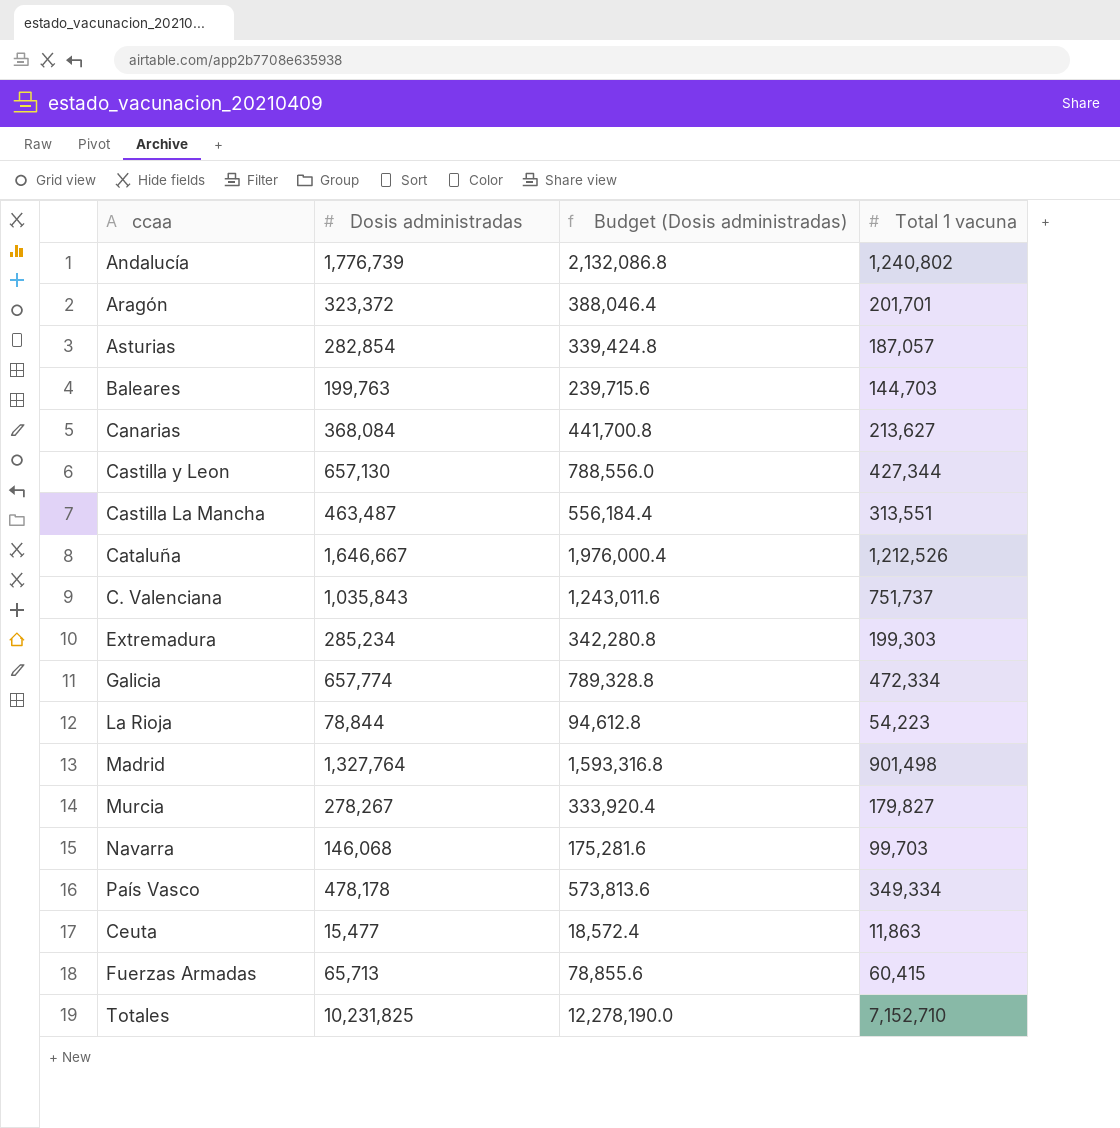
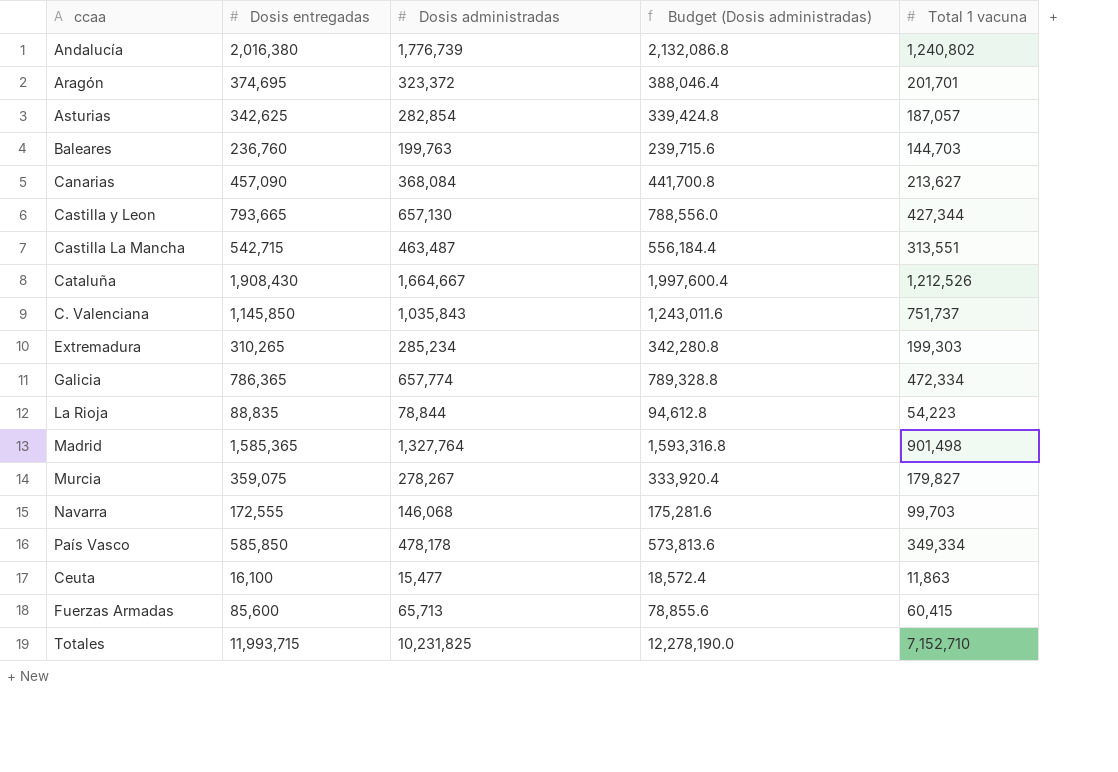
column Dosis entregadas | position: none -> 2
Cataluña | Dosis administradas: 1,646,667 -> 1,664,667
Cataluña | Budget (Dosis administradas): 1,976,000.4 -> 1,997,600.4

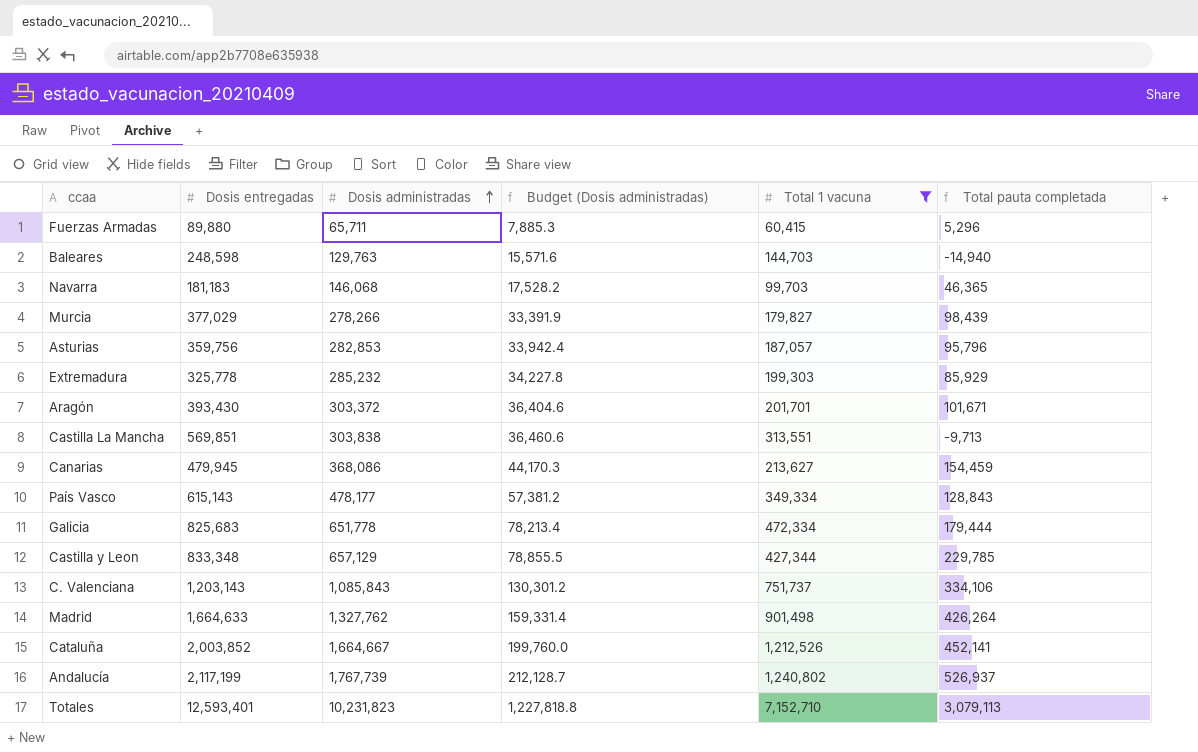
filter: none -> Total 1 vacuna >= 60,415
row order: none -> Dosis administradas ascending
column Budget (Dosis administradas) | formula: [Dosis administradas] * 1.2 -> [Dosis administradas] * 0.12
column Total pauta completada | formula: none -> [Dosis administradas] - [Total 1 vacuna]
Fuerzas Armadas | Dosis entregadas: 85,600 -> 89,880
Fuerzas Armadas | Dosis administradas: 65,713 -> 65,711
Baleares | Dosis entregadas: 236,760 -> 248,598
Baleares | Dosis administradas: 199,763 -> 129,763
Navarra | Dosis entregadas: 172,555 -> 181,183
Murcia | Dosis entregadas: 359,075 -> 377,029
Murcia | Dosis administradas: 278,267 -> 278,266
Asturias | Dosis entregadas: 342,625 -> 359,756
Asturias | Dosis administradas: 282,854 -> 282,853
Extremadura | Dosis entregadas: 310,265 -> 325,778
Extremadura | Dosis administradas: 285,234 -> 285,232
Aragón | Dosis entregadas: 374,695 -> 393,430
Aragón | Dosis administradas: 323,372 -> 303,372
Castilla La Mancha | Dosis entregadas: 542,715 -> 569,851
Castilla La Mancha | Dosis administradas: 463,487 -> 303,838
Canarias | Dosis entregadas: 457,090 -> 479,945
Canarias | Dosis administradas: 368,084 -> 368,086
País Vasco | Dosis entregadas: 585,850 -> 615,143
País Vasco | Dosis administradas: 478,178 -> 478,177
Galicia | Dosis entregadas: 786,365 -> 825,683
Galicia | Dosis administradas: 657,774 -> 651,778
Castilla y Leon | Dosis entregadas: 793,665 -> 833,348
Castilla y Leon | Dosis administradas: 657,130 -> 657,129
C. Valenciana | Dosis entregadas: 1,145,850 -> 1,203,143
C. Valenciana | Dosis administradas: 1,035,843 -> 1,085,843
Madrid | Dosis entregadas: 1,585,365 -> 1,664,633
Madrid | Dosis administradas: 1,327,764 -> 1,327,762
Cataluña | Dosis entregadas: 1,908,430 -> 2,003,852
Andalucía | Dosis entregadas: 2,016,380 -> 2,117,199
Andalucía | Dosis administradas: 1,776,739 -> 1,767,739
Totales | Dosis entregadas: 11,993,715 -> 12,593,401
Totales | Dosis administradas: 10,231,825 -> 10,231,823

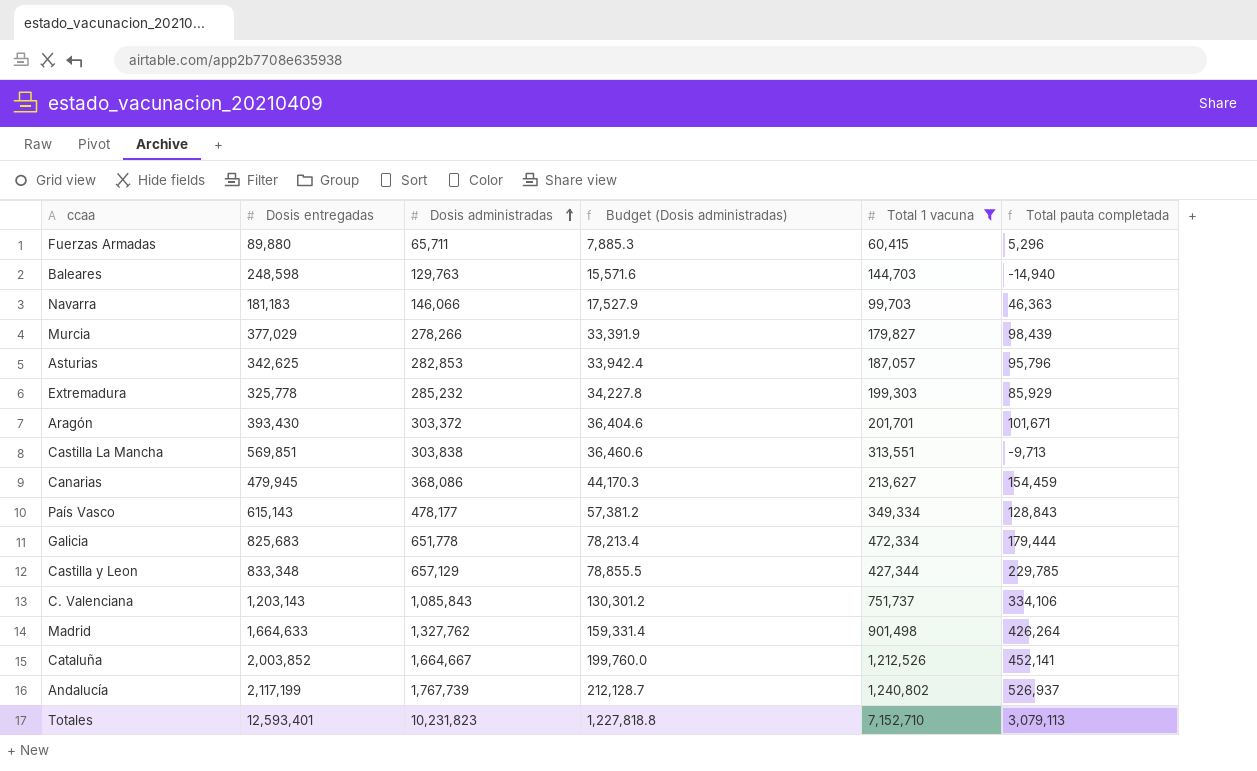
Navarra | Dosis administradas: 146,068 -> 146,066
Navarra | Budget (Dosis administradas): 17,528.2 -> 17,527.9
Navarra | Total pauta completada: 46,365 -> 46,363
Asturias | Dosis entregadas: 359,756 -> 342,625

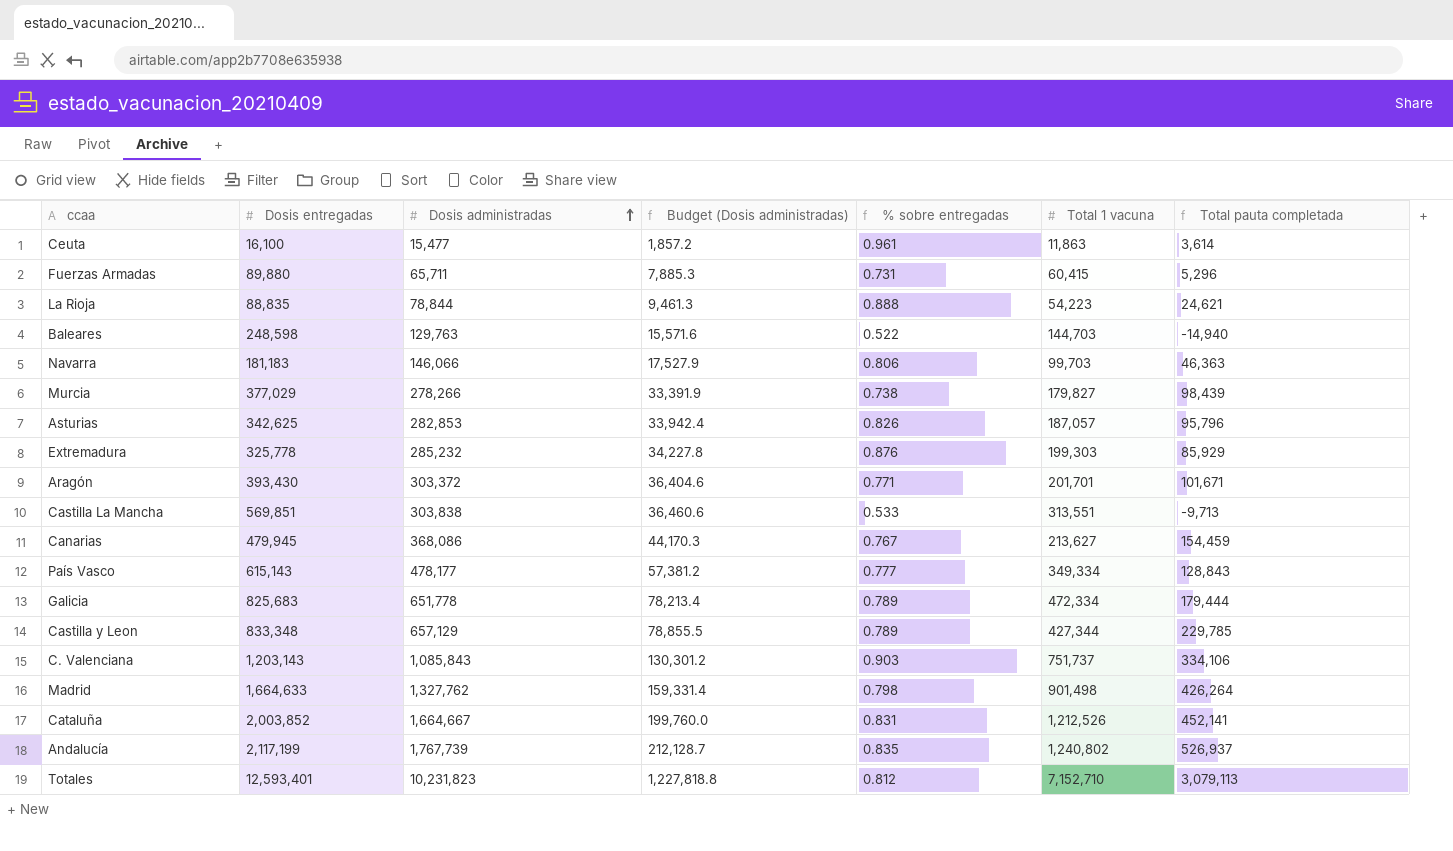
filter: Total 1 vacuna >= 60,415 -> none
column % sobre entregadas | formula: none -> [Dosis administradas] / [Dosis entregadas]

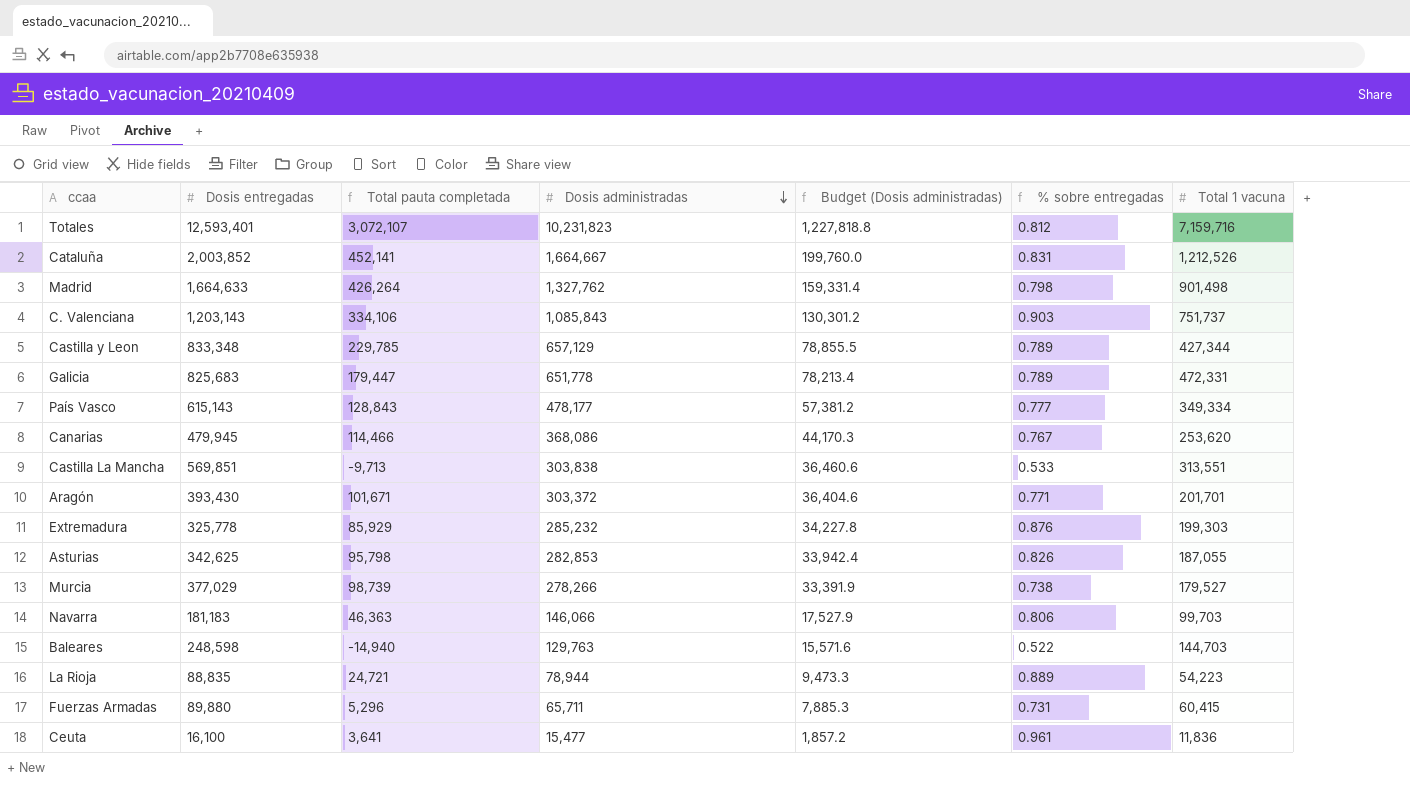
row order: Dosis administradas ascending -> Dosis administradas descending
column Total pauta completada | position: 7 -> 3
row Andalucía: 2,117,199 | 1,767,739 | 212,128.7 | 0.835 | 1,240,802 | 526,937 -> none
Totales | Total pauta completada: 3,079,113 -> 3,072,107
Totales | Total 1 vacuna: 7,152,710 -> 7,159,716
Galicia | Total pauta completada: 179,444 -> 179,447
Galicia | Total 1 vacuna: 472,334 -> 472,331
Canarias | Total pauta completada: 154,459 -> 114,466
Canarias | Total 1 vacuna: 213,627 -> 253,620
Asturias | Total pauta completada: 95,796 -> 95,798
Asturias | Total 1 vacuna: 187,057 -> 187,055
Murcia | Total pauta completada: 98,439 -> 98,739
Murcia | Total 1 vacuna: 179,827 -> 179,527
La Rioja | Total pauta completada: 24,621 -> 24,721
La Rioja | Dosis administradas: 78,844 -> 78,944
La Rioja | Budget (Dosis administradas): 9,461.3 -> 9,473.3
La Rioja | % sobre entregadas: 0.888 -> 0.889
Ceuta | Total pauta completada: 3,614 -> 3,641
Ceuta | Total 1 vacuna: 11,863 -> 11,836

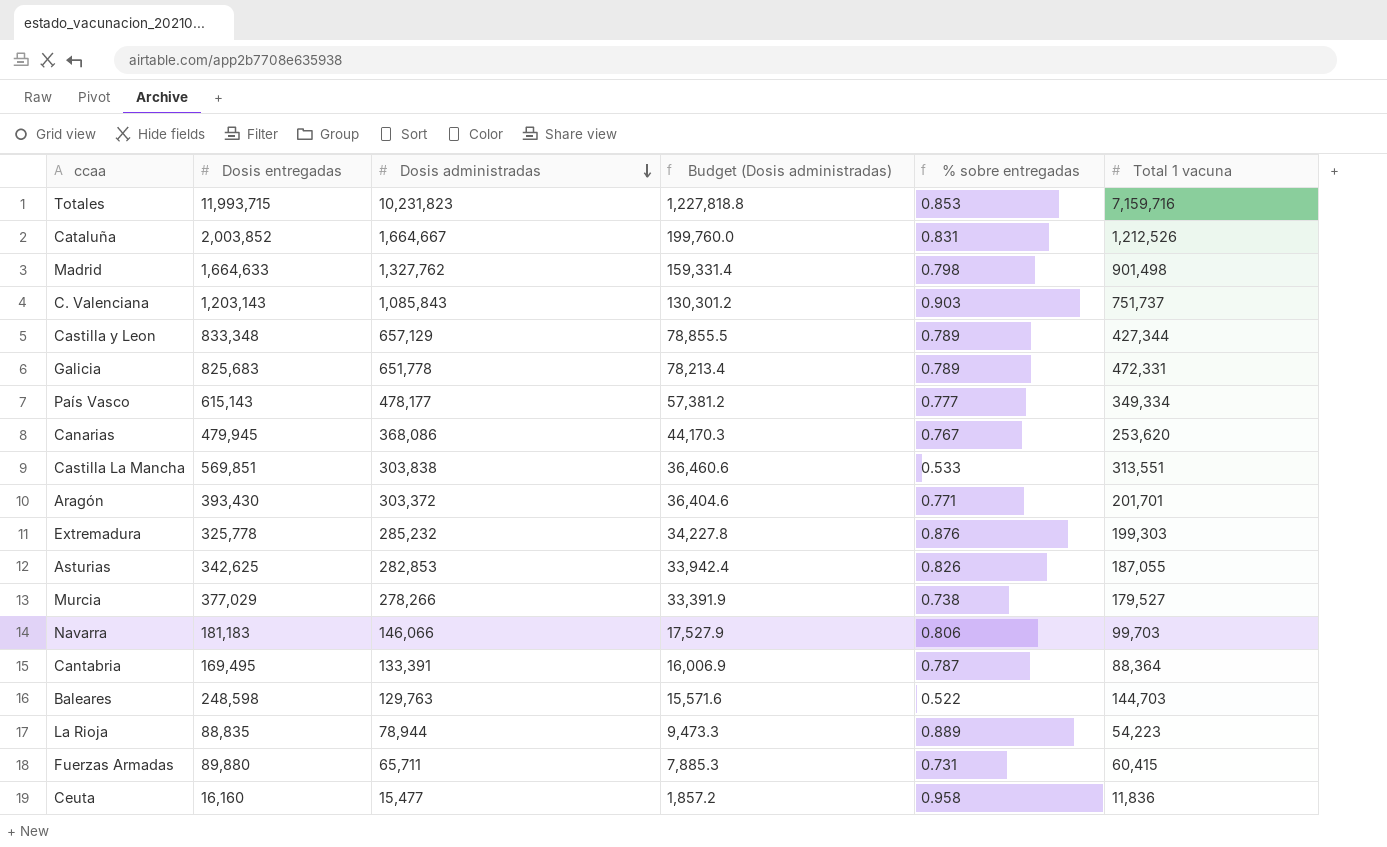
column Total pauta completada | formula: [Dosis administradas] - [Total 1 vacuna] -> none
Totales | Dosis entregadas: 12,593,401 -> 11,993,715
Totales | % sobre entregadas: 0.812 -> 0.853
row Cantabria: none -> 169,495 | 133,391 | 16,006.9 | 0.787 | 88,364
Ceuta | Dosis entregadas: 16,100 -> 16,160
Ceuta | % sobre entregadas: 0.961 -> 0.958

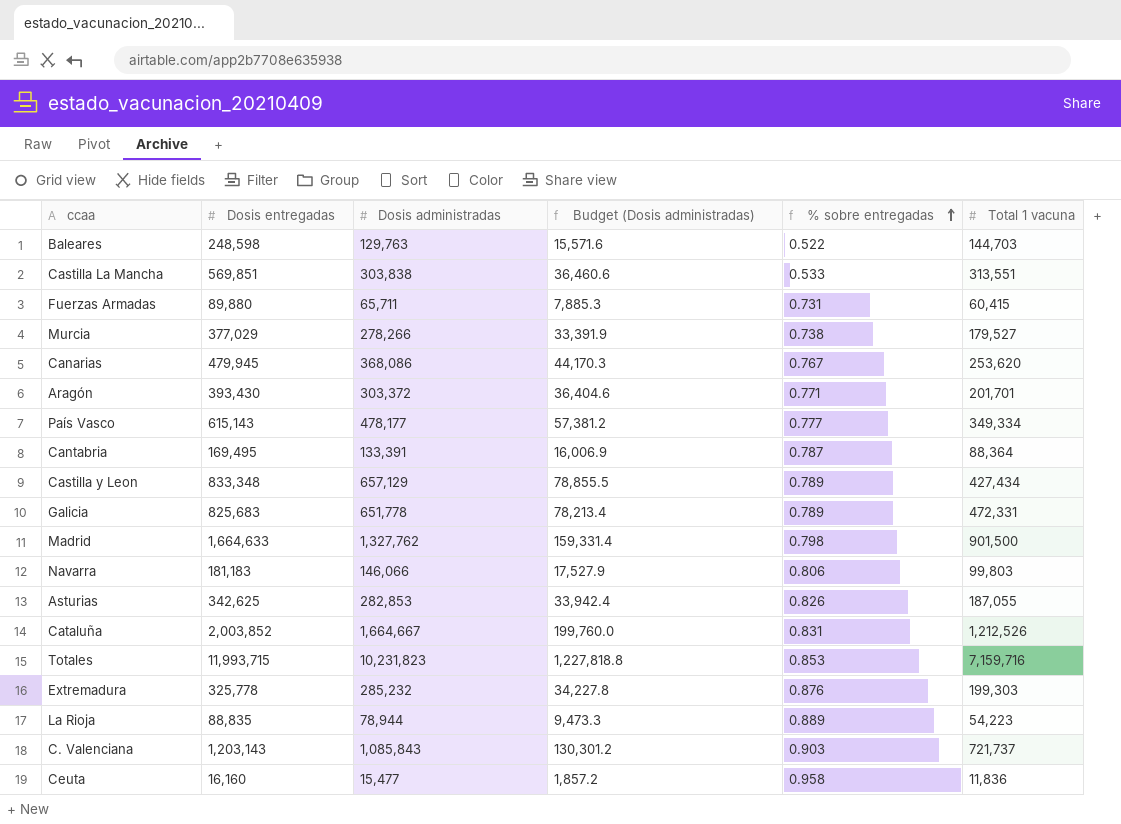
row order: Dosis administradas descending -> % sobre entregadas ascending
Castilla y Leon | Total 1 vacuna: 427,344 -> 427,434
Madrid | Total 1 vacuna: 901,498 -> 901,500
Navarra | Total 1 vacuna: 99,703 -> 99,803
C. Valenciana | Total 1 vacuna: 751,737 -> 721,737

